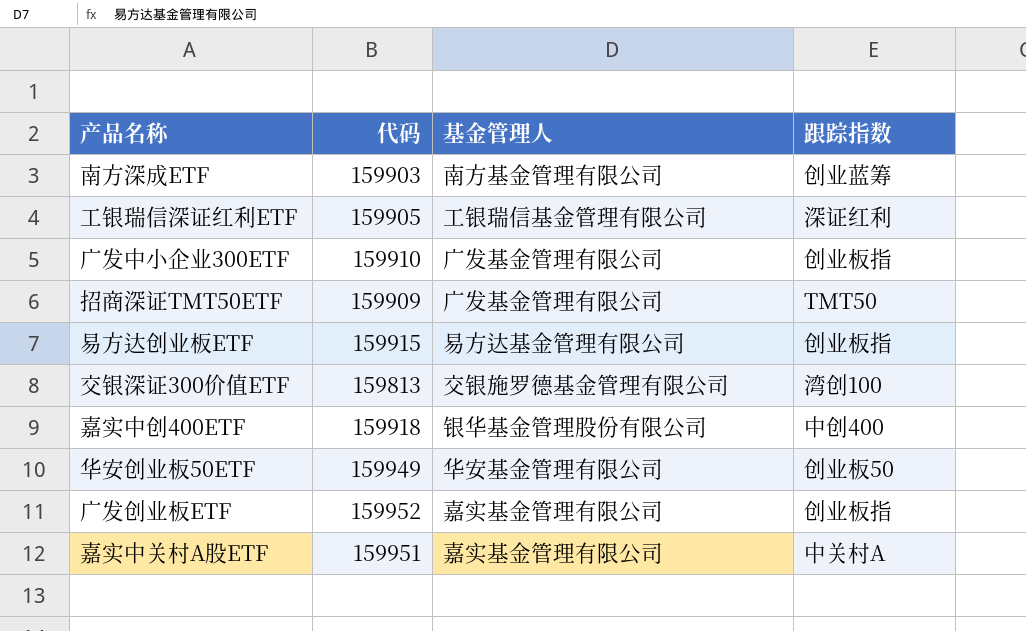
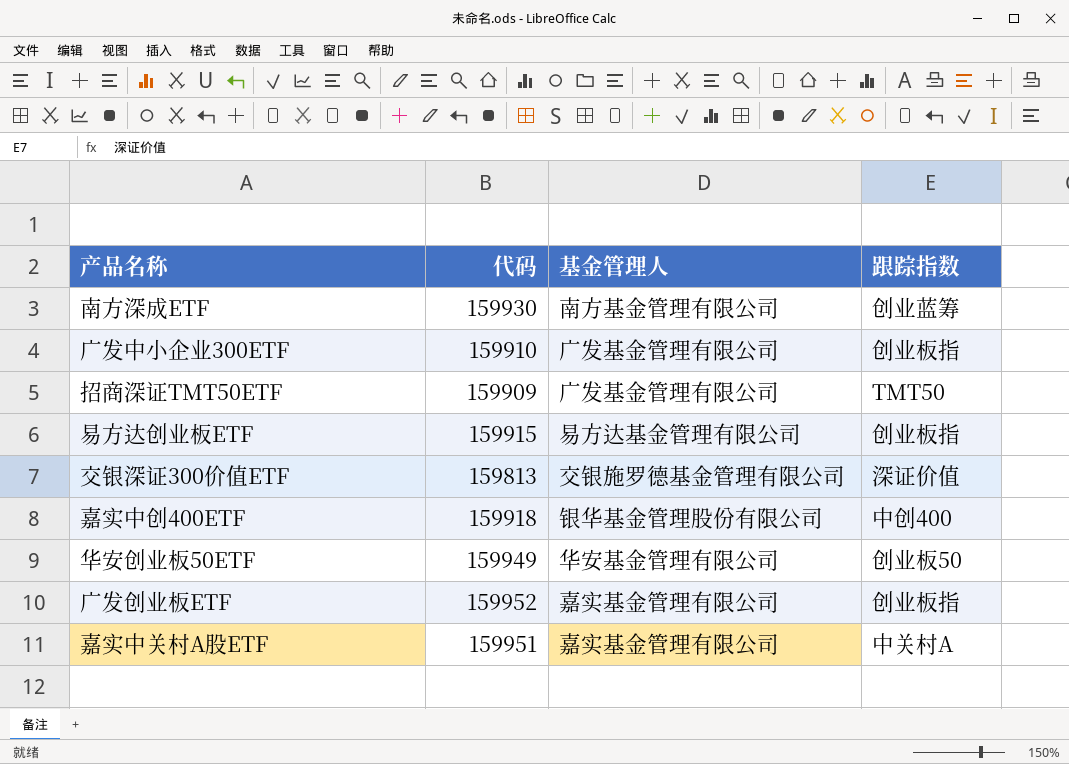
row 工银瑞信深证红利ETF: 159905 | 工银瑞信基金管理有限公司 | 深证红利 -> none
南方深成ETF | 代码: 159903 -> 159930
交银深证300价值ETF | 跟踪指数: 湾创100 -> 深证价值

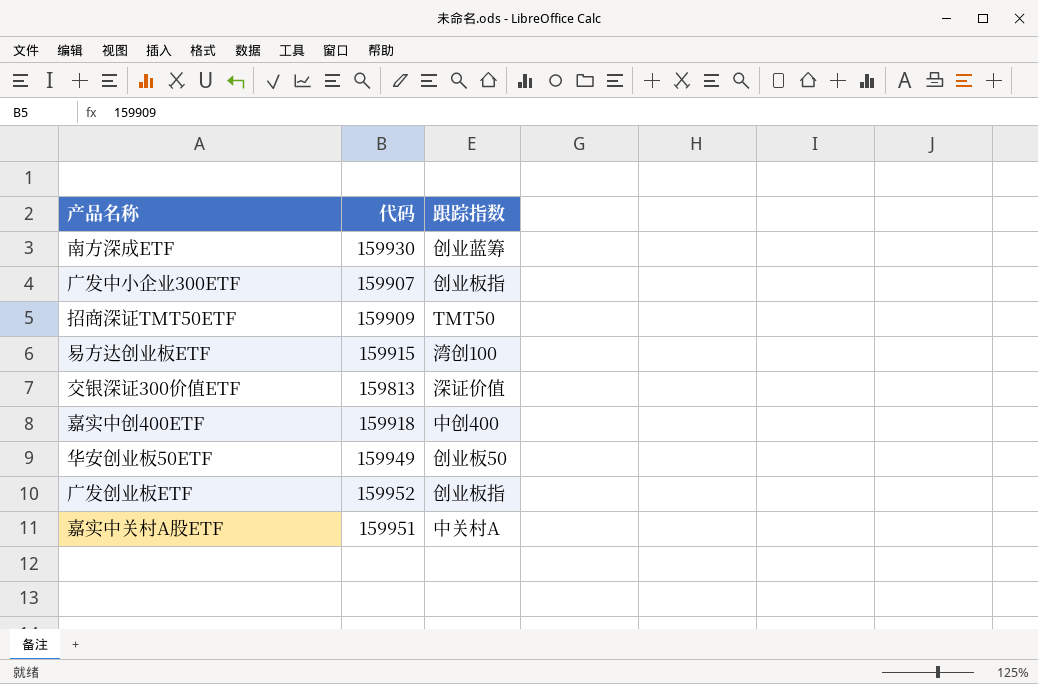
column 基金管理人 | position: 3 -> none
广发中小企业300ETF | 代码: 159910 -> 159907
易方达创业板ETF | 跟踪指数: 创业板指 -> 湾创100

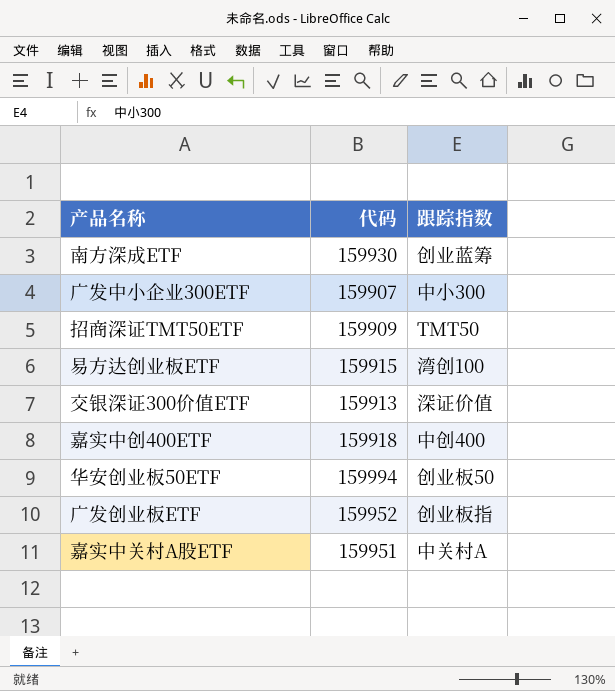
广发中小企业300ETF | 跟踪指数: 创业板指 -> 中小300
交银深证300价值ETF | 代码: 159813 -> 159913
华安创业板50ETF | 代码: 159949 -> 159994

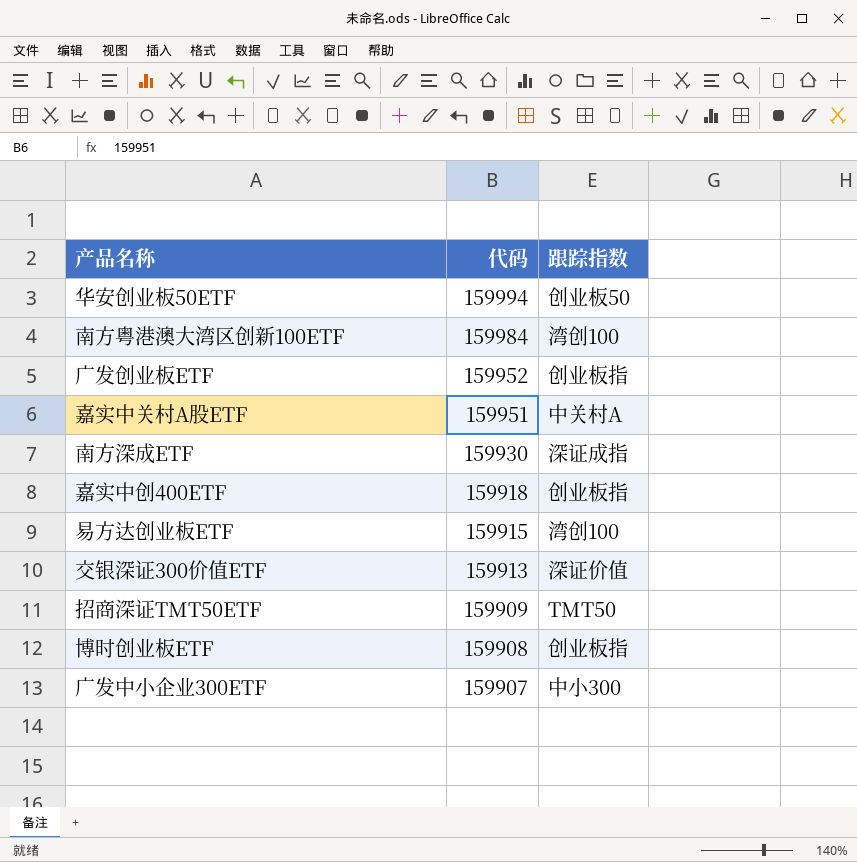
row order: none -> 代码 descending
row 南方粤港澳大湾区创新100ETF: none -> 159984 | 湾创100
南方深成ETF | 跟踪指数: 创业蓝筹 -> 深证成指
嘉实中创400ETF | 跟踪指数: 中创400 -> 创业板指
row 博时创业板ETF: none -> 159908 | 创业板指

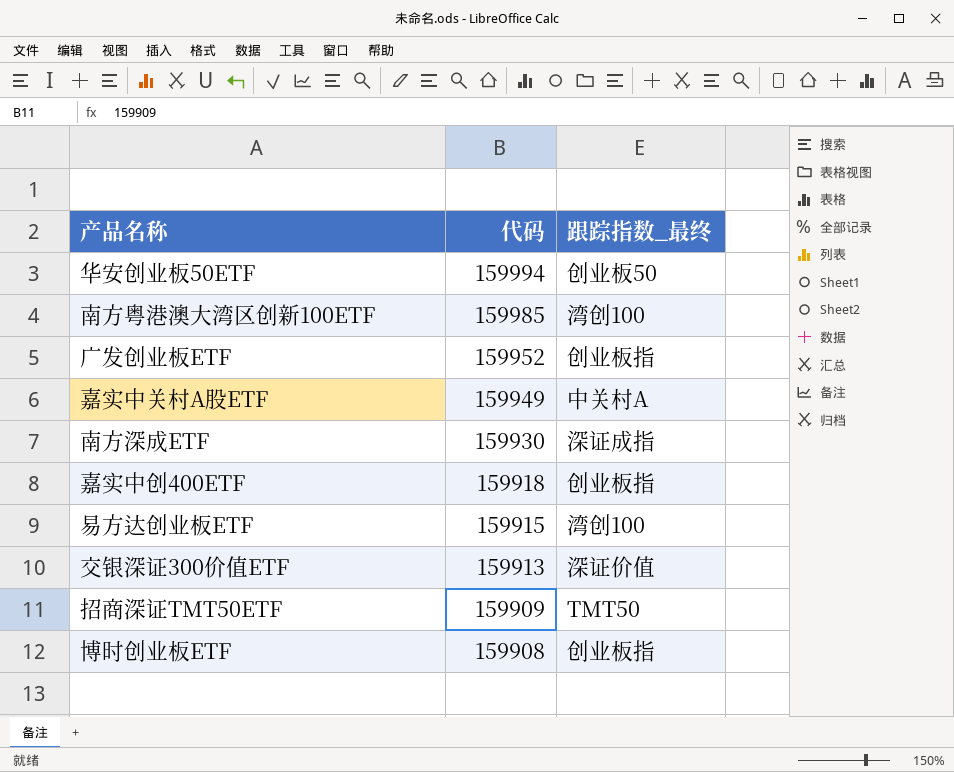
column name: 跟踪指数 -> 跟踪指数_最终
row 广发中小企业300ETF: 159907 | 中小300 -> none
南方粤港澳大湾区创新100ETF | 代码: 159984 -> 159985
嘉实中关村A股ETF | 代码: 159951 -> 159949

